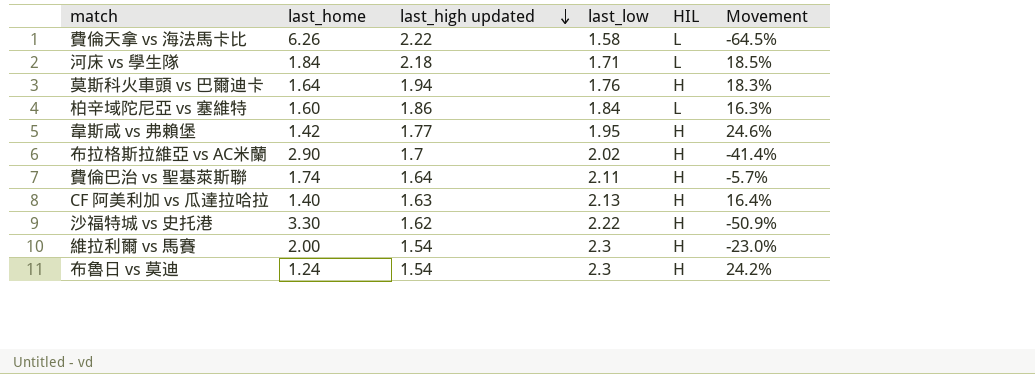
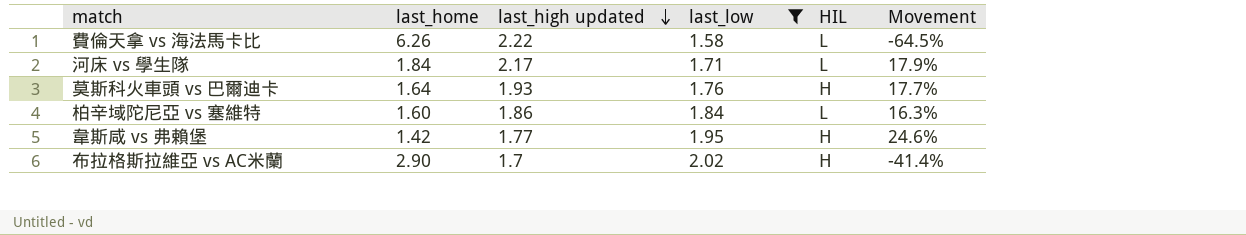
filter: none -> last_low <= 2.02
河床 vs 學生隊 | last_high updated: 2.18 -> 2.17
河床 vs 學生隊 | Movement: 18.5% -> 17.9%
莫斯科火車頭 vs 巴爾迪卡 | last_high updated: 1.94 -> 1.93
莫斯科火車頭 vs 巴爾迪卡 | Movement: 18.3% -> 17.7%

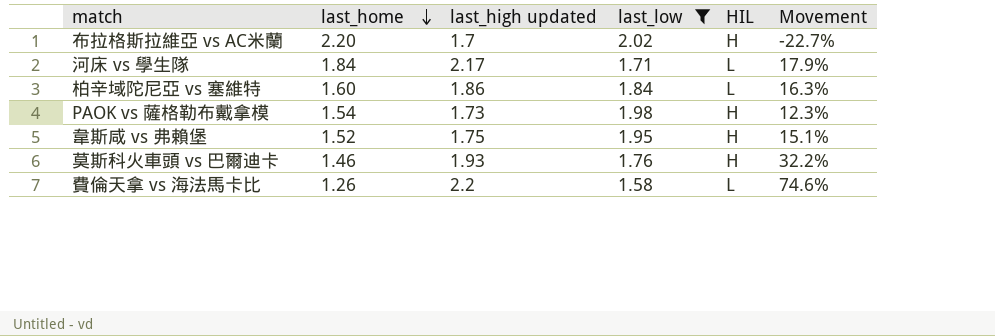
row order: last_high updated descending -> last_home descending
布拉格斯拉維亞 vs AC米蘭 | last_home: 2.90 -> 2.20
布拉格斯拉維亞 vs AC米蘭 | Movement: -41.4% -> -22.7%
row PAOK vs 薩格勒布戴拿模: none -> 1.54 | 1.73 | 1.98 | H | 12.3%
韋斯咸 vs 弗賴堡 | last_home: 1.42 -> 1.52
韋斯咸 vs 弗賴堡 | last_high updated: 1.77 -> 1.75
韋斯咸 vs 弗賴堡 | Movement: 24.6% -> 15.1%
莫斯科火車頭 vs 巴爾迪卡 | last_home: 1.64 -> 1.46
莫斯科火車頭 vs 巴爾迪卡 | Movement: 17.7% -> 32.2%
費倫天拿 vs 海法馬卡比 | last_home: 6.26 -> 1.26
費倫天拿 vs 海法馬卡比 | last_high updated: 2.22 -> 2.2
費倫天拿 vs 海法馬卡比 | Movement: -64.5% -> 74.6%

